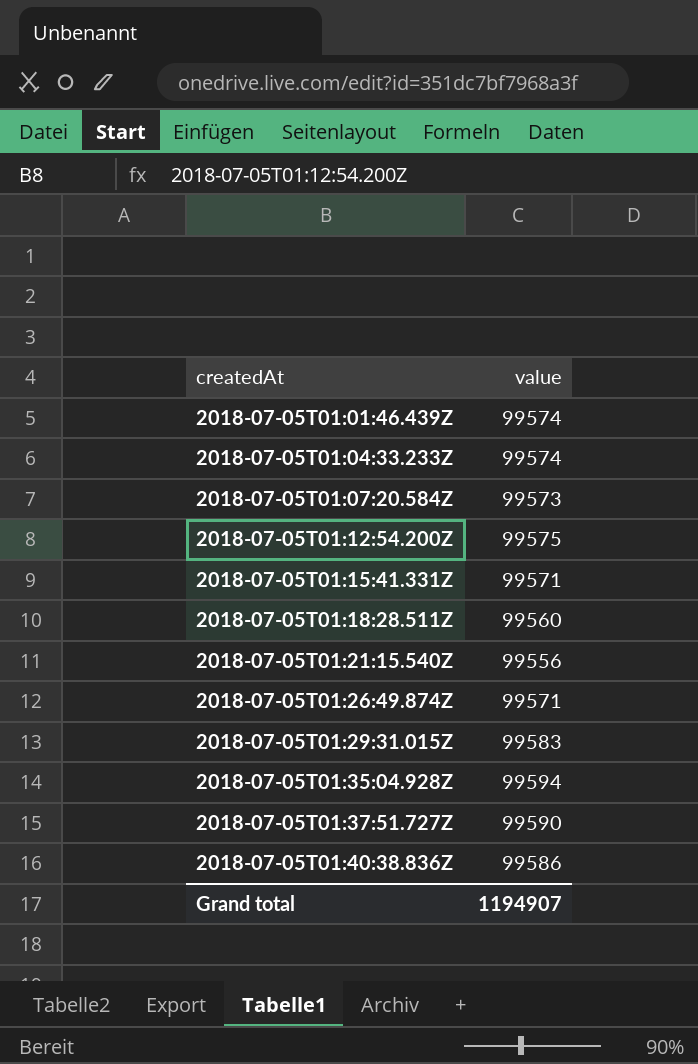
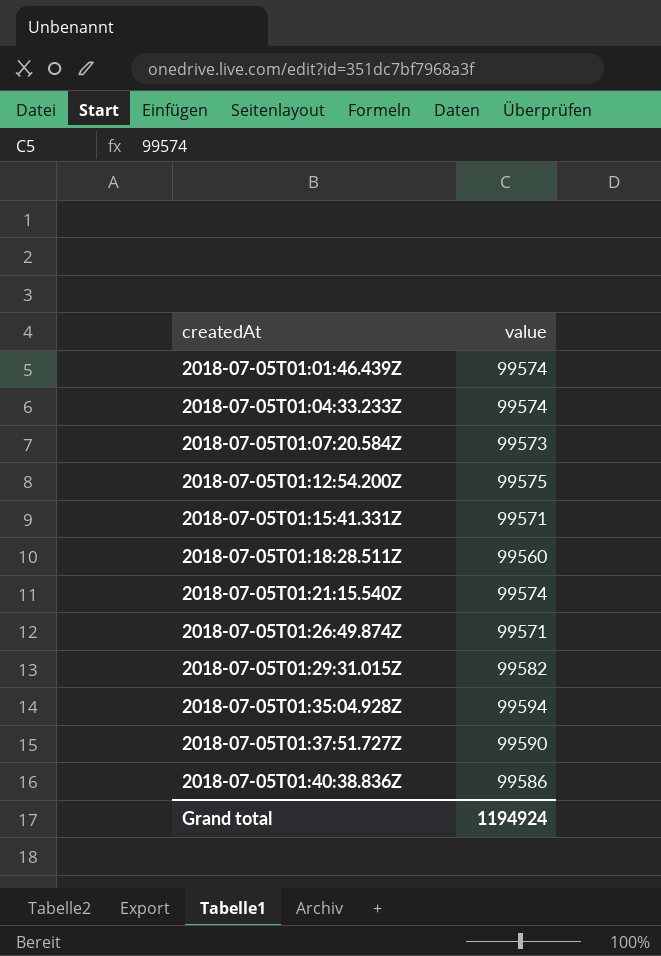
2018-07-05T01:21:15.540Z | value: 99556 -> 99574
2018-07-05T01:29:31.015Z | value: 99583 -> 99582
Grand total | value: 1194907 -> 1194924

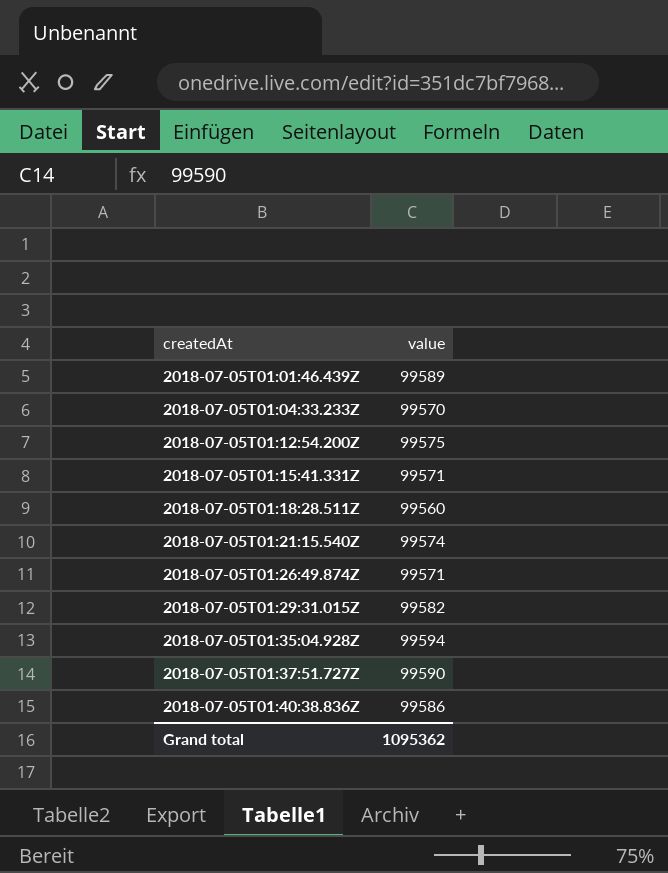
row 2018-07-05T01:07:20.584Z: 99573 -> none
2018-07-05T01:01:46.439Z | value: 99574 -> 99589
2018-07-05T01:04:33.233Z | value: 99574 -> 99570
Grand total | value: 1194924 -> 1095362

